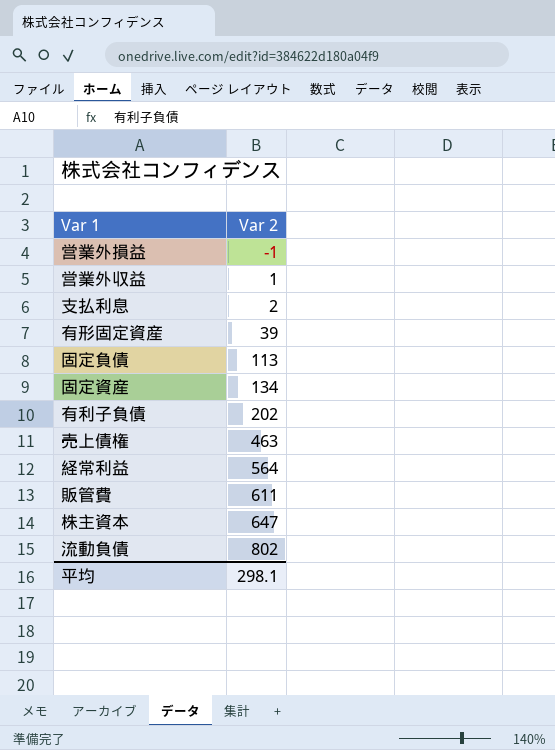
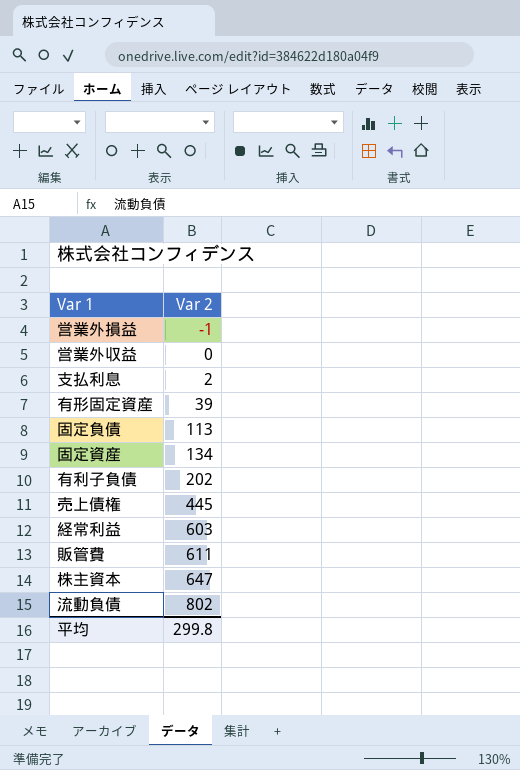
営業外収益 | Var 2: 1 -> 0
売上債権 | Var 2: 463 -> 445
経常利益 | Var 2: 564 -> 603
平均 | Var 2: 298.1 -> 299.8

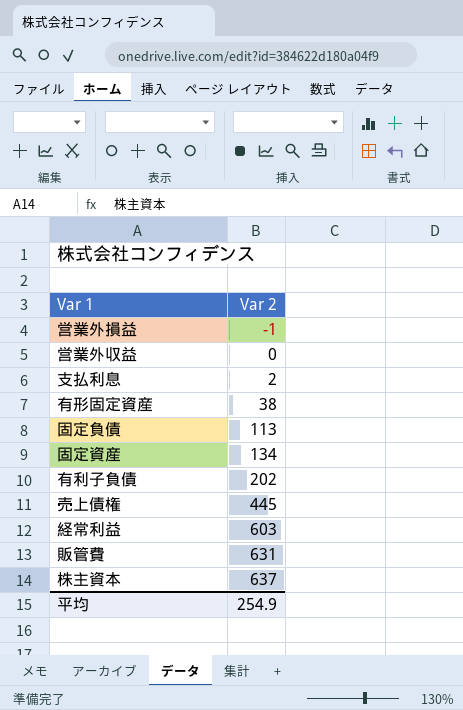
row 流動負債: 802 -> none
有形固定資産 | Var 2: 39 -> 38
販管費 | Var 2: 611 -> 631
株主資本 | Var 2: 647 -> 637
平均 | Var 2: 299.8 -> 254.9

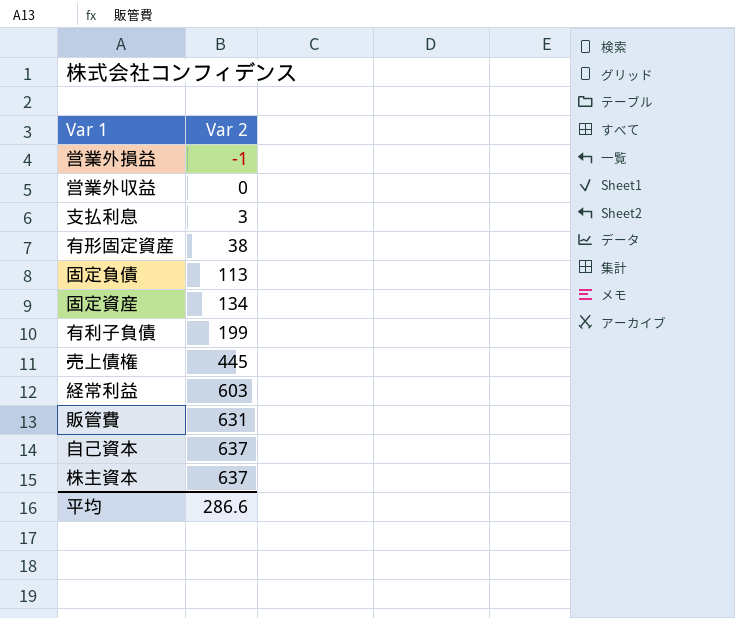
支払利息 | Var 2: 2 -> 3
有利子負債 | Var 2: 202 -> 199
row 自己資本: none -> 637
平均 | Var 2: 254.9 -> 286.6

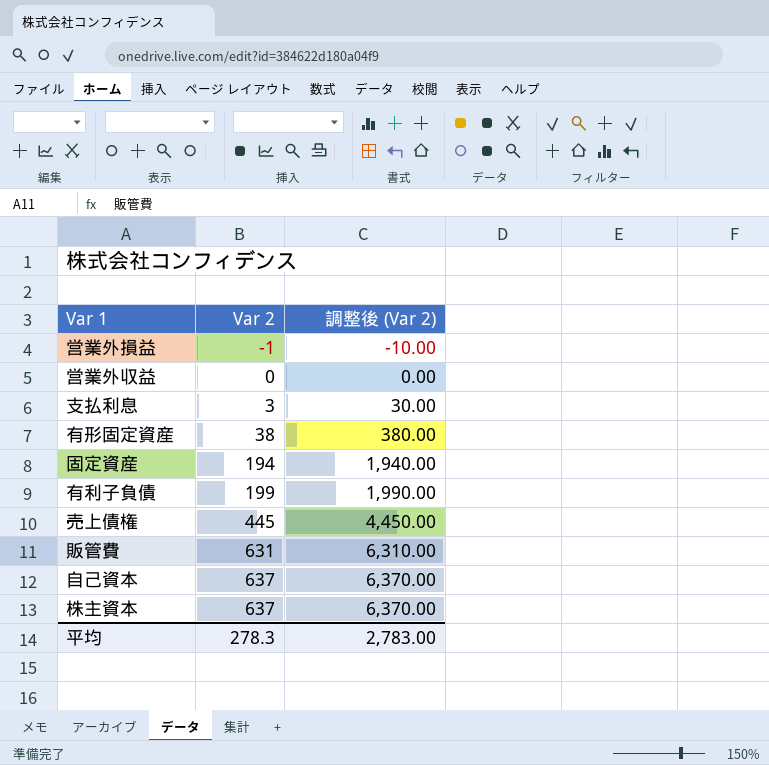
column 調整後 (Var 2) | formula: none -> [Var 2] * 10
row 固定負債: 113 -> none
row 経常利益: 603 -> none
固定資産 | Var 2: 134 -> 194
平均 | Var 2: 286.6 -> 278.3

